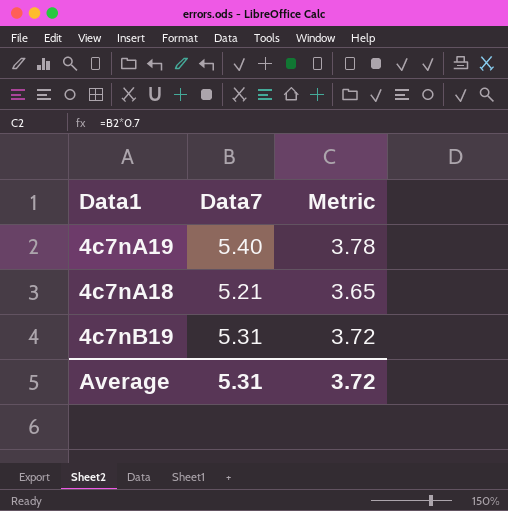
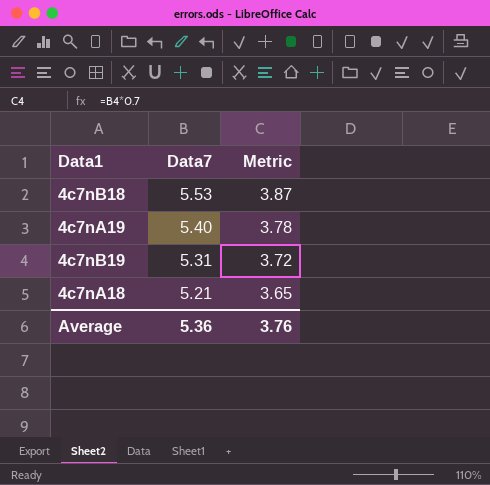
row order: none -> Data7 descending
row 4c7nB18: none -> 5.53 | 3.87
Average | Data7: 5.31 -> 5.36
Average | Metric: 3.72 -> 3.76

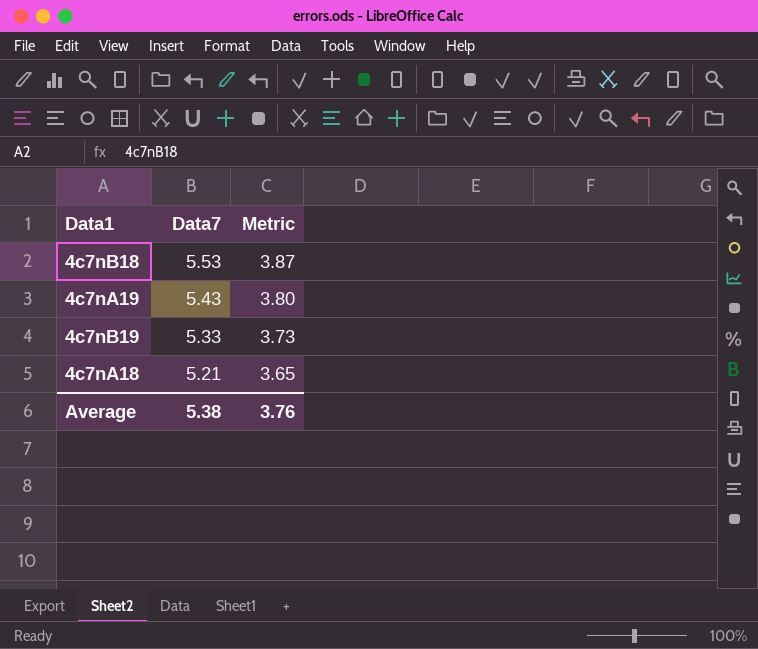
4c7nA19 | Data7: 5.40 -> 5.43
4c7nA19 | Metric: 3.78 -> 3.80
4c7nB19 | Data7: 5.31 -> 5.33
4c7nB19 | Metric: 3.72 -> 3.73
Average | Data7: 5.36 -> 5.38

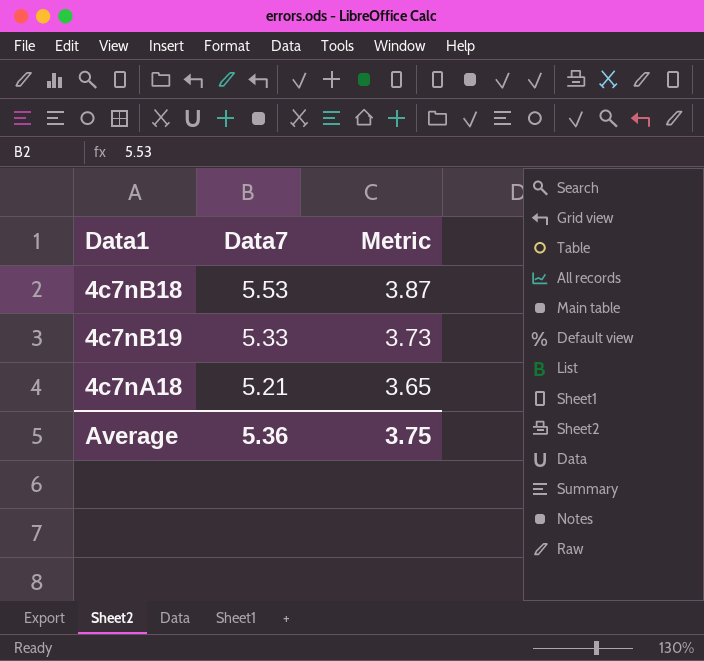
row 4c7nA19: 5.43 | 3.80 -> none
Average | Data7: 5.38 -> 5.36
Average | Metric: 3.76 -> 3.75

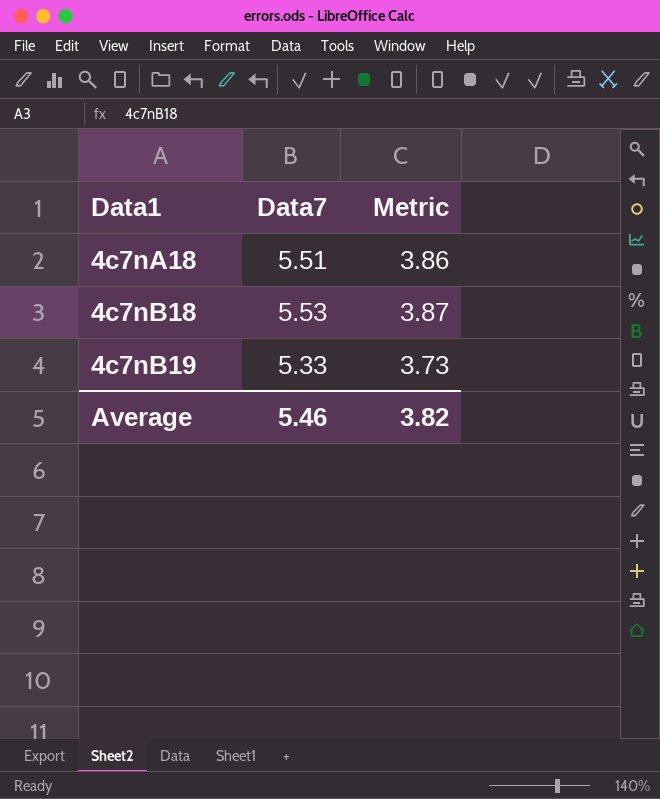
row order: Data7 descending -> Data1 ascending
4c7nA18 | Data7: 5.21 -> 5.51
4c7nA18 | Metric: 3.65 -> 3.86
Average | Data7: 5.36 -> 5.46
Average | Metric: 3.75 -> 3.82

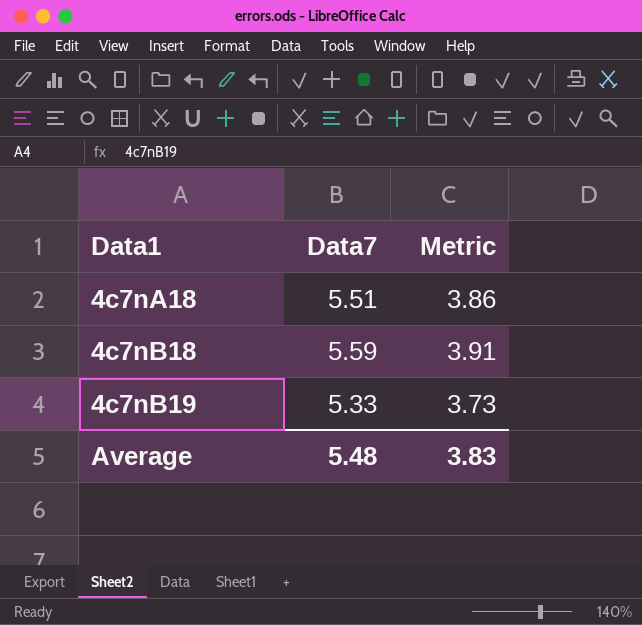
4c7nB18 | Data7: 5.53 -> 5.59
4c7nB18 | Metric: 3.87 -> 3.91
Average | Data7: 5.46 -> 5.48
Average | Metric: 3.82 -> 3.83

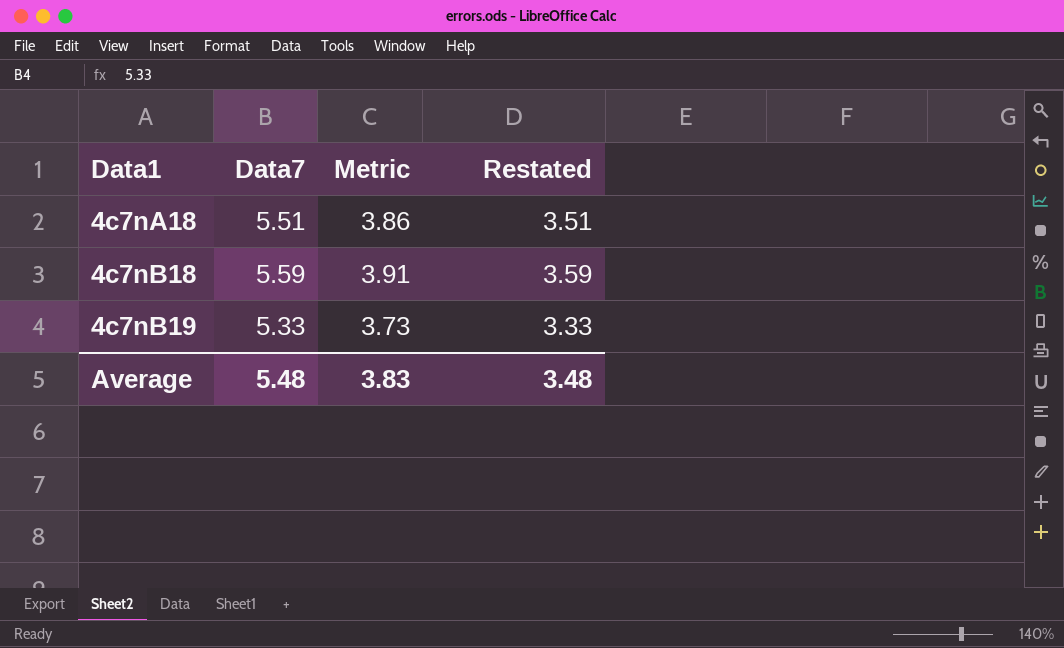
column Restated | formula: none -> [Data7] - 2

